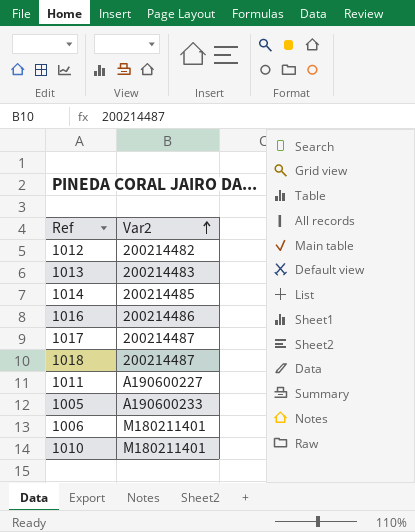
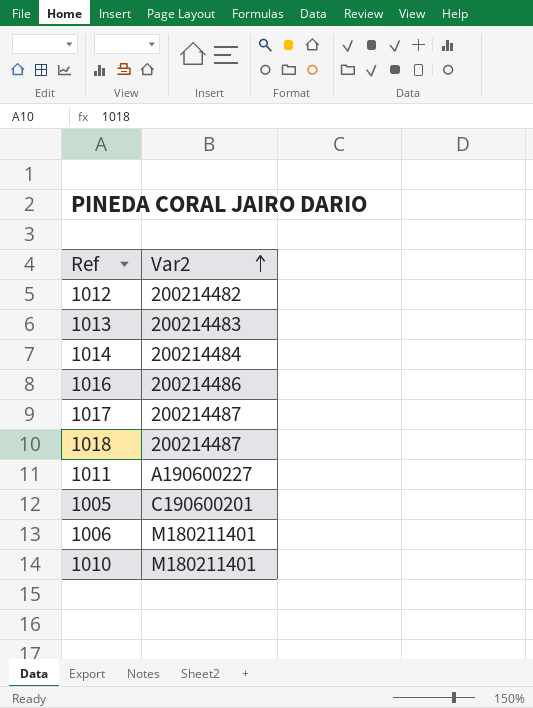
1014 | Var2: 200214485 -> 200214484
1005 | Var2: A190600233 -> C190600201

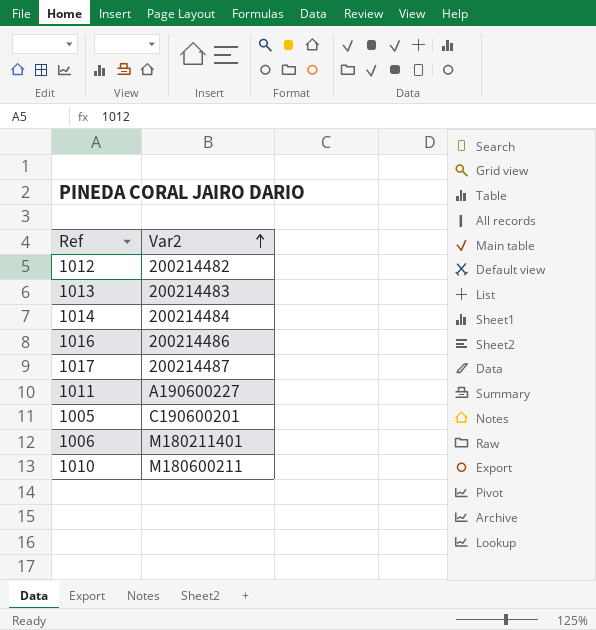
row 1018: 200214487 -> none
1010 | Var2: M180211401 -> M180600211

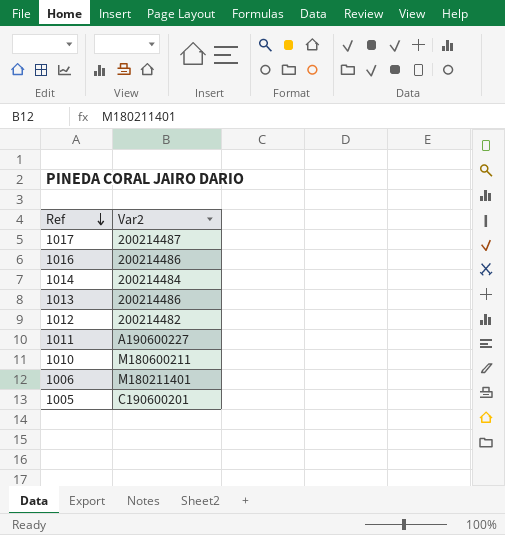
row order: Var2 ascending -> Ref descending
1013 | Var2: 200214483 -> 200214486

